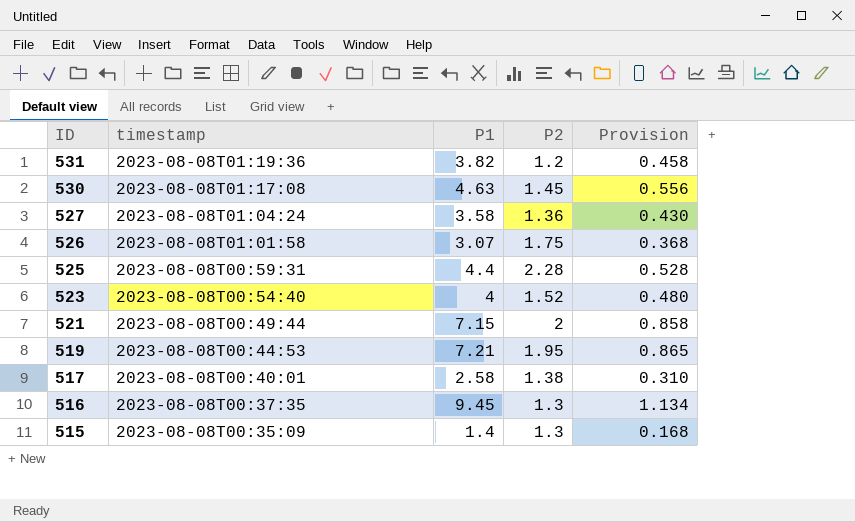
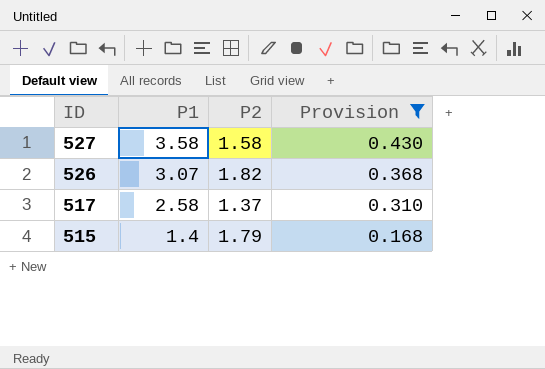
filter: none -> Provision <= 0.430
column timestamp | position: 2 -> none
527 | P2: 1.36 -> 1.58
526 | P2: 1.75 -> 1.82
517 | P2: 1.38 -> 1.37
515 | P2: 1.3 -> 1.79

